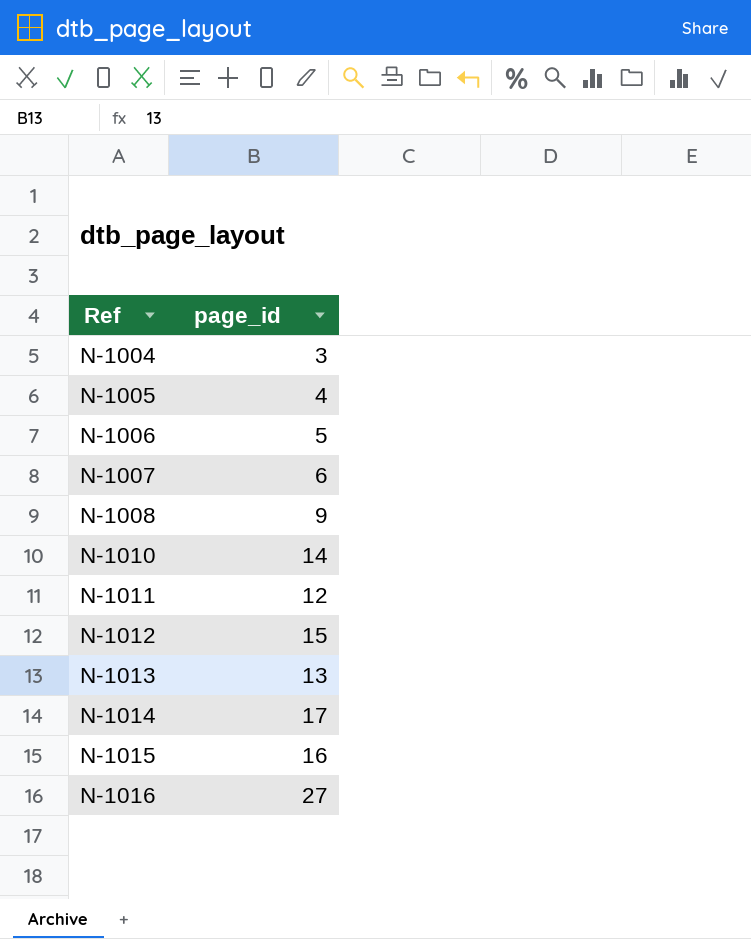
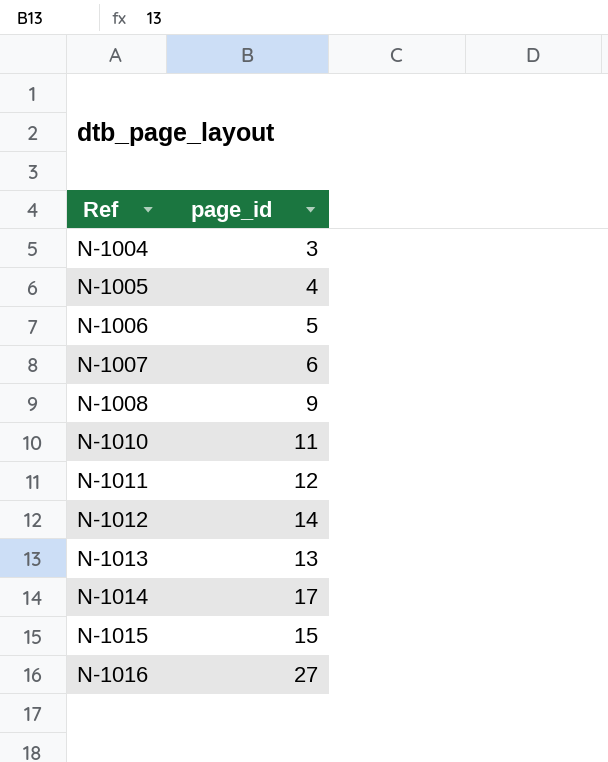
N-1010 | page_id: 14 -> 11
N-1012 | page_id: 15 -> 14
N-1015 | page_id: 16 -> 15

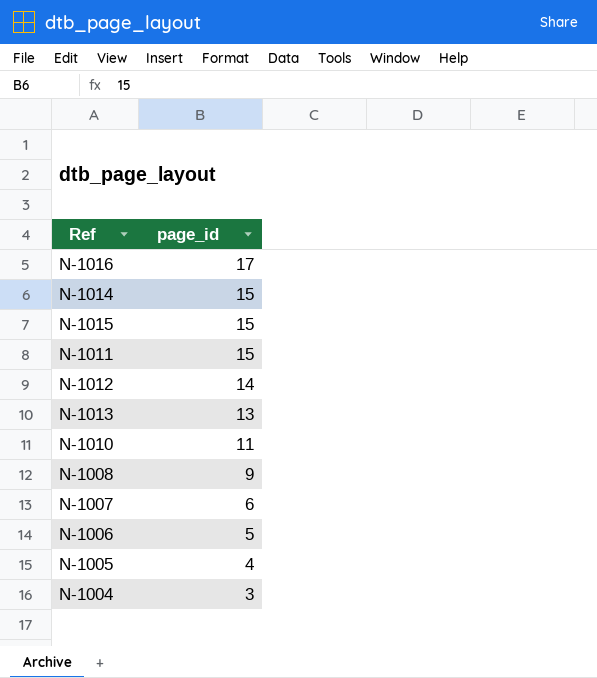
row order: Ref ascending -> page_id descending
N-1016 | page_id: 27 -> 17
N-1014 | page_id: 17 -> 15
N-1011 | page_id: 12 -> 15

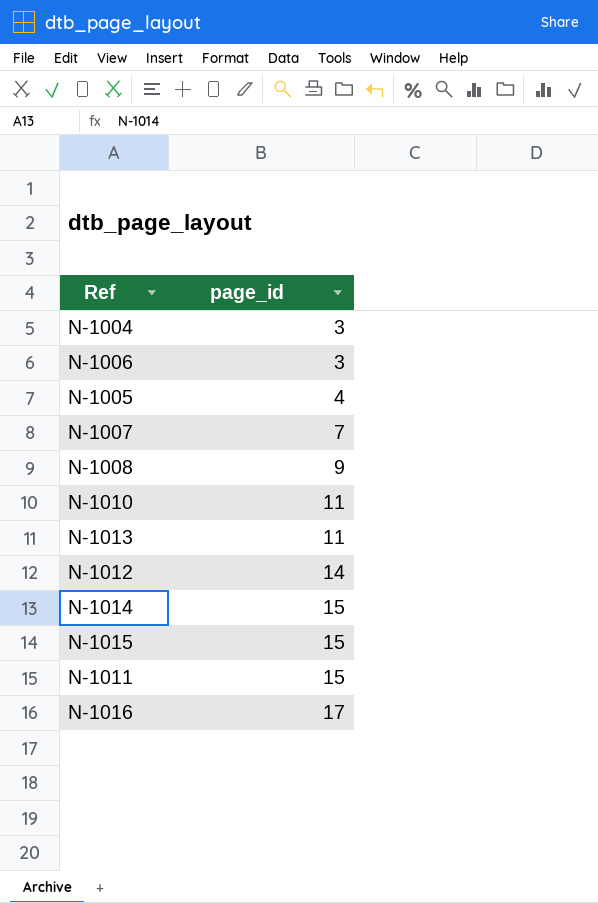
row order: page_id descending -> page_id ascending
N-1006 | page_id: 5 -> 3
N-1007 | page_id: 6 -> 7
N-1013 | page_id: 13 -> 11

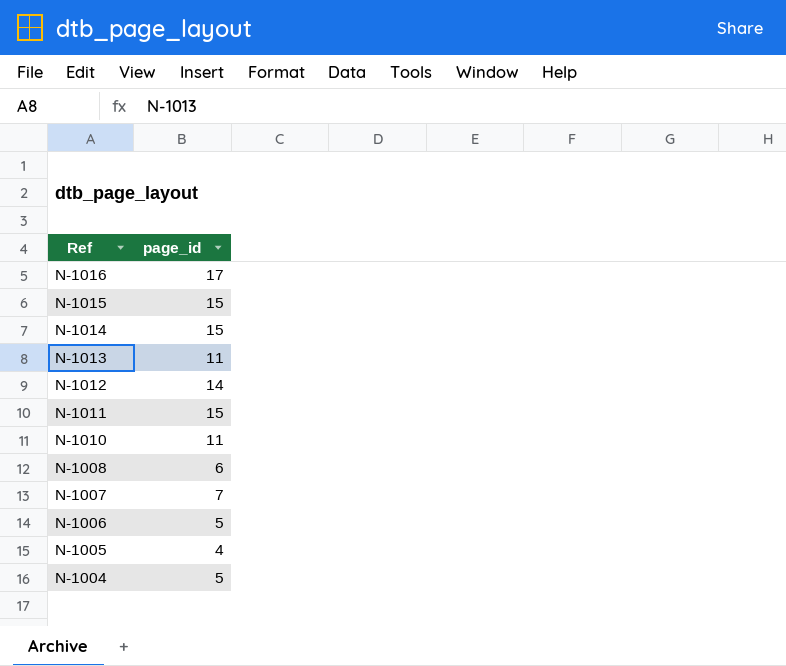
row order: page_id ascending -> Ref descending
N-1008 | page_id: 9 -> 6
N-1006 | page_id: 3 -> 5
N-1004 | page_id: 3 -> 5

